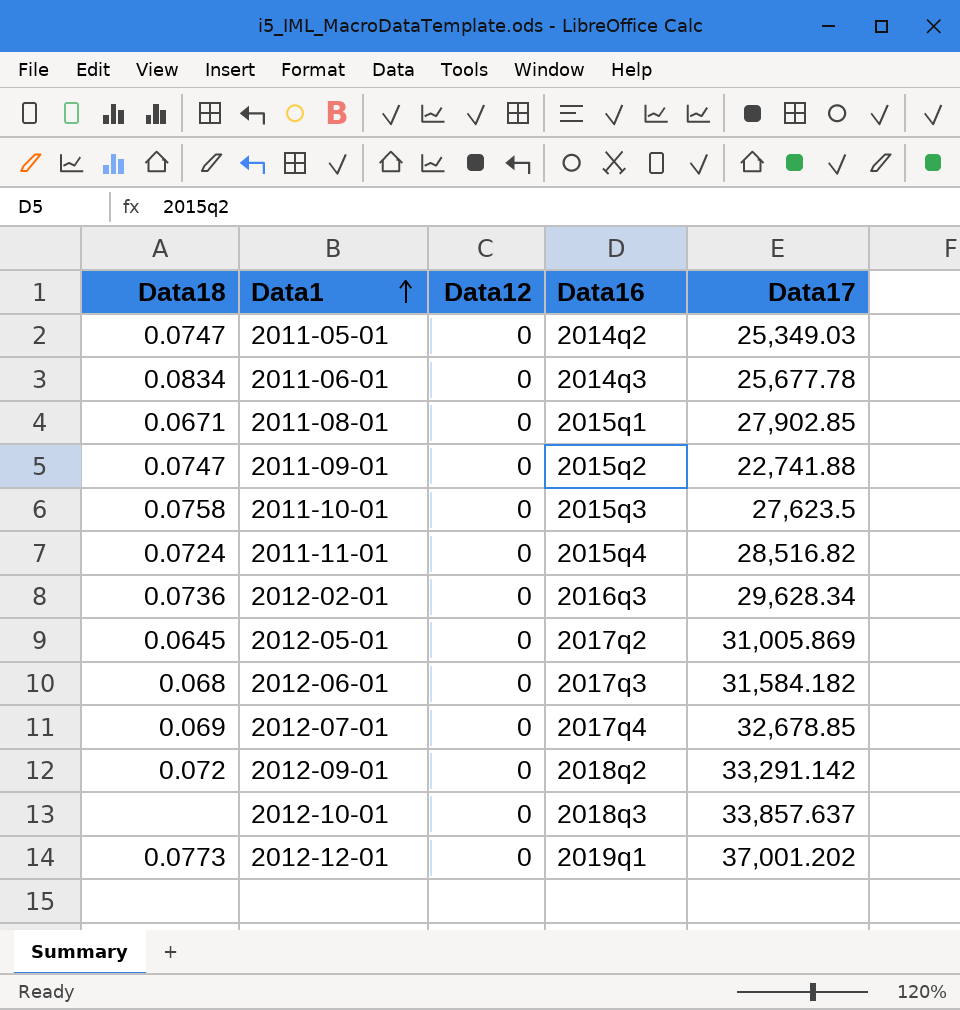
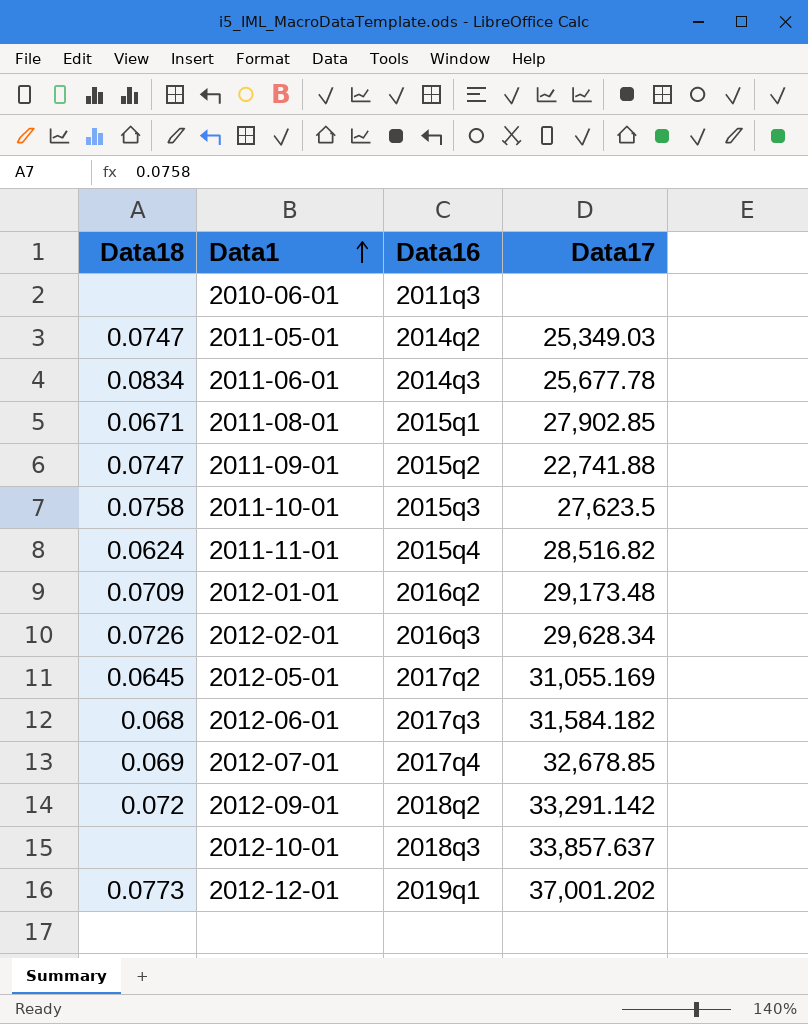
column Data12 | position: 3 -> none
row 2010-06-01: none -> none | 2011q3 | none
2011-11-01 | Data18: 0.0724 -> 0.0624
row 2012-01-01: none -> 0.0709 | 2016q2 | 29,173.48
2012-02-01 | Data18: 0.0736 -> 0.0726
2012-05-01 | Data17: 31,005.869 -> 31,055.169

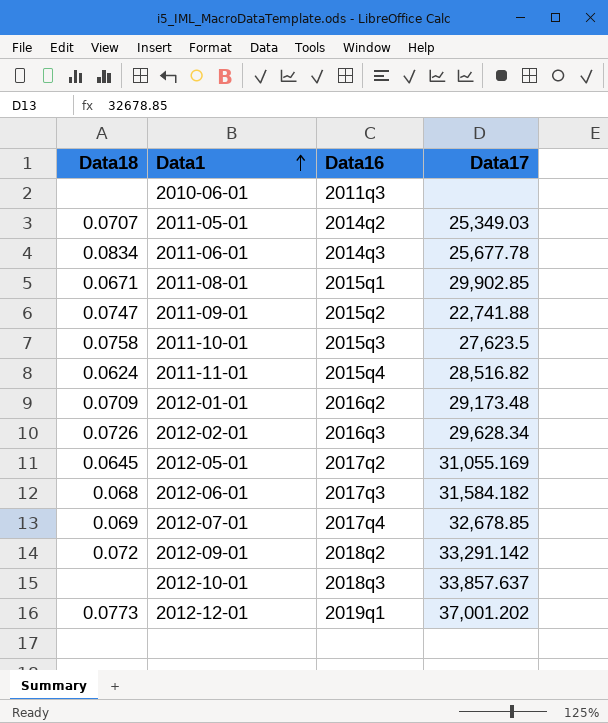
2011-05-01 | Data18: 0.0747 -> 0.0707
2011-08-01 | Data17: 27,902.85 -> 29,902.85

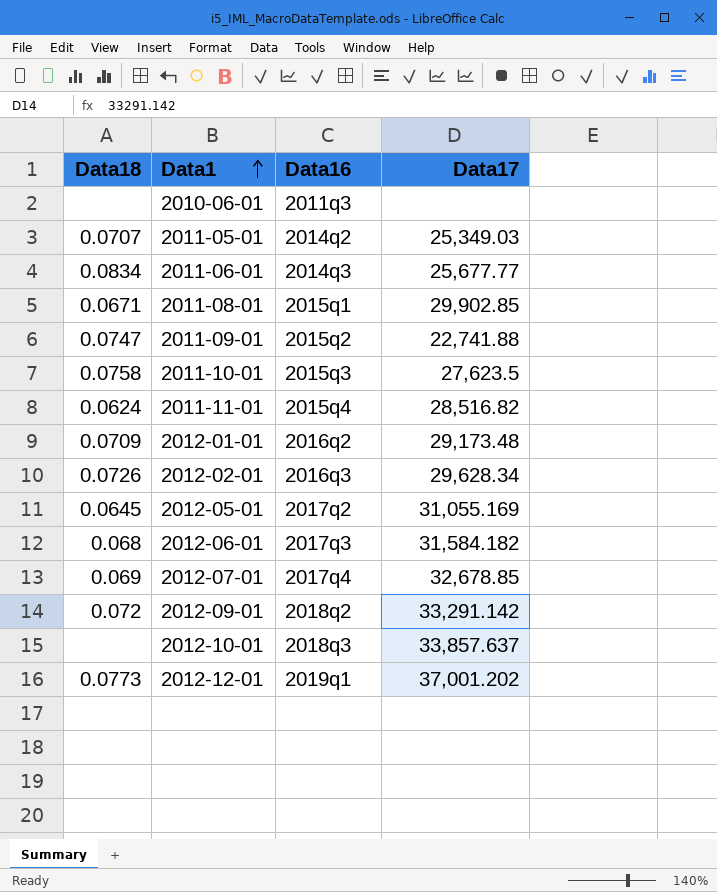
2011-06-01 | Data17: 25,677.78 -> 25,677.77

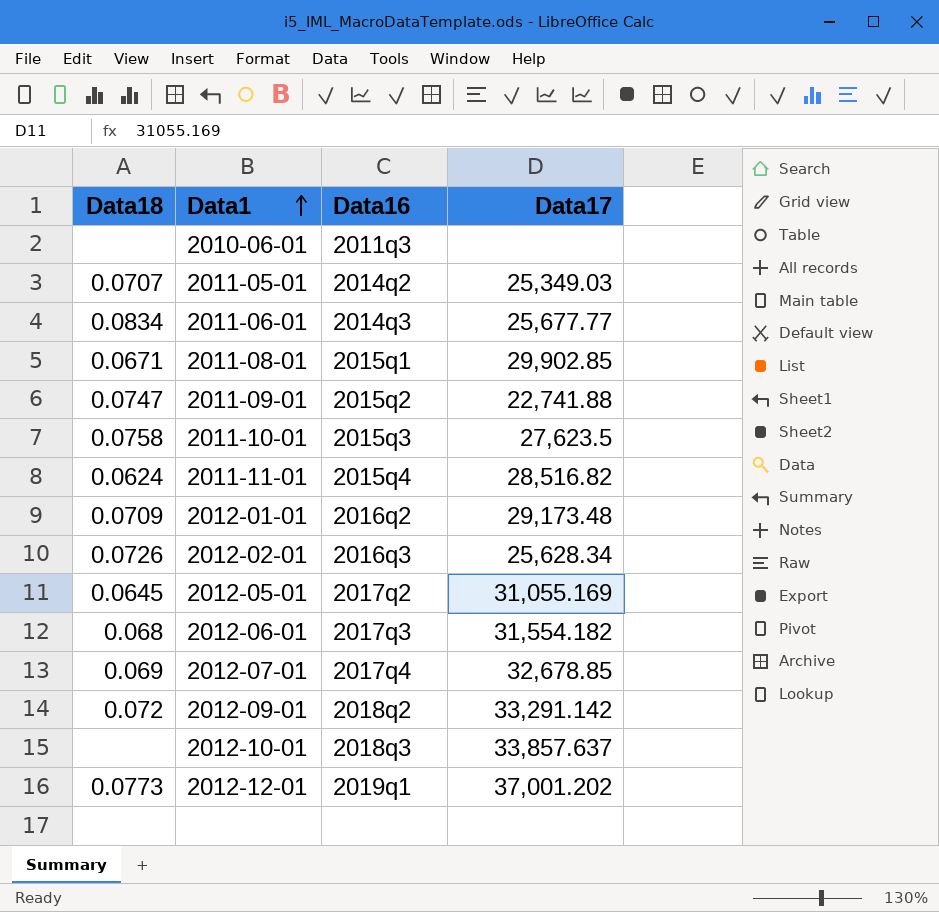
2012-02-01 | Data17: 29,628.34 -> 25,628.34
2012-06-01 | Data17: 31,584.182 -> 31,554.182

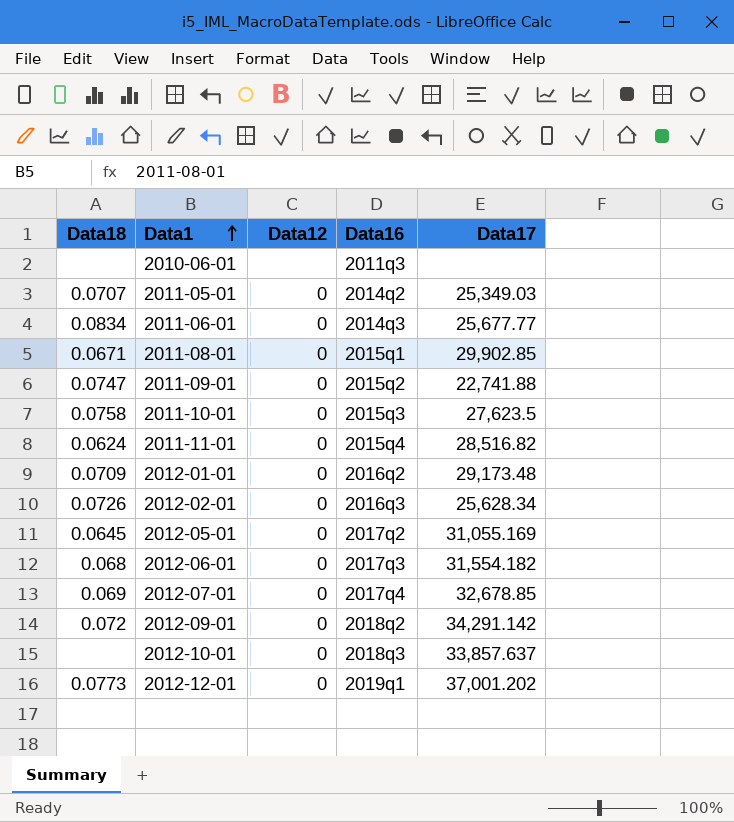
column Data12 | position: none -> 3
2012-09-01 | Data17: 33,291.142 -> 34,291.142

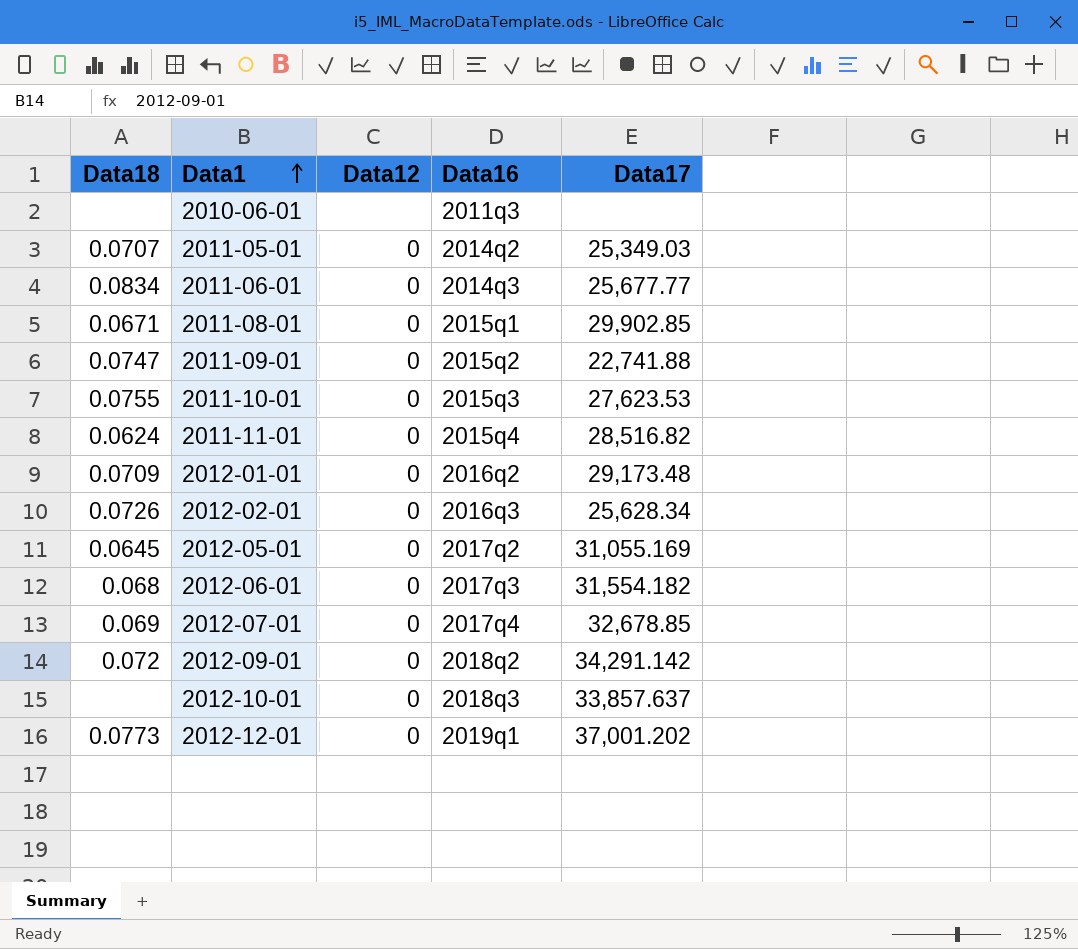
2011-10-01 | Data18: 0.0758 -> 0.0755
2011-10-01 | Data17: 27,623.5 -> 27,623.53

